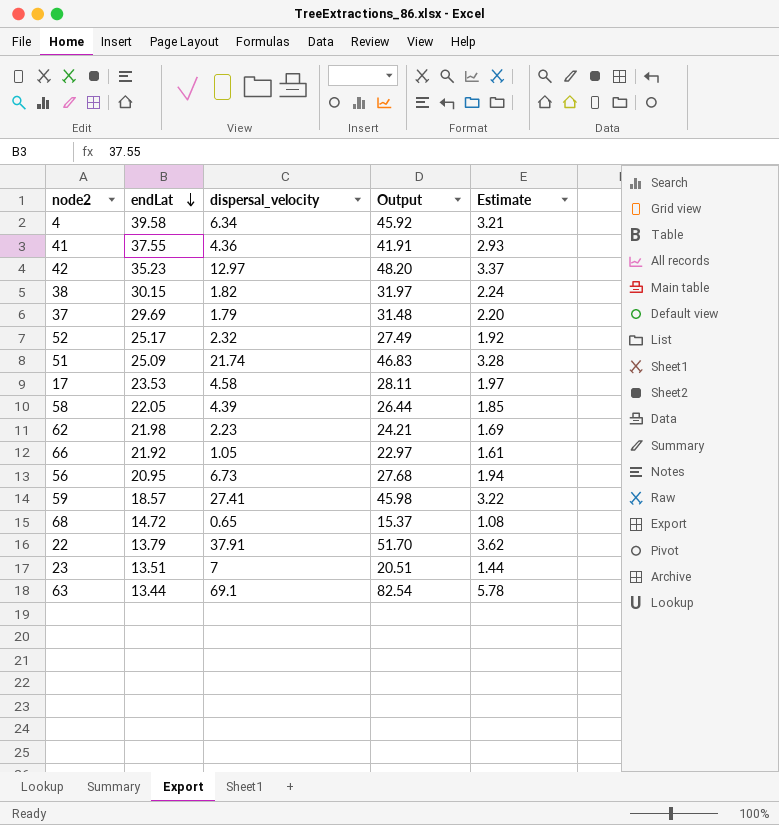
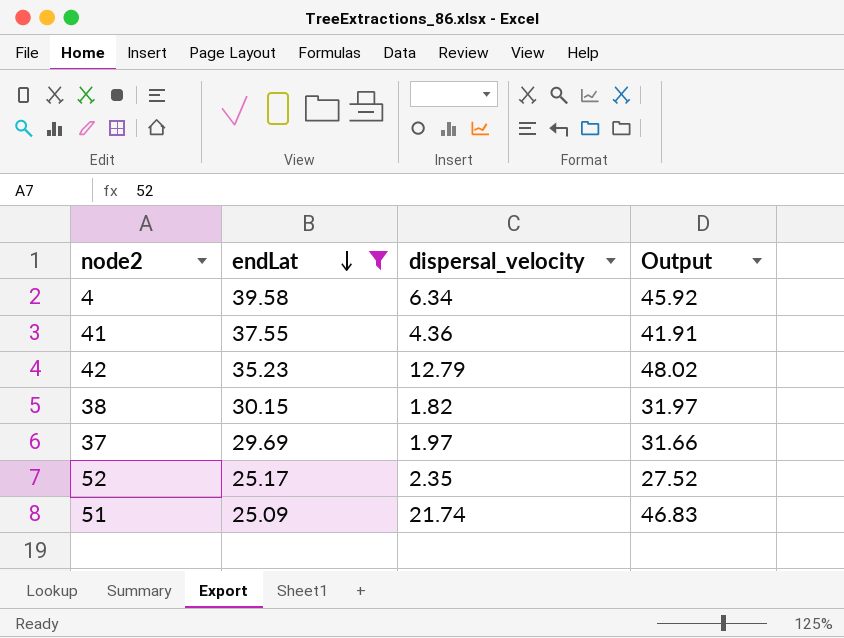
filter: none -> endLat >= 25.09
column Estimate | formula: [Output] * 0.07 -> none
42 | dispersal_velocity: 12.97 -> 12.79
42 | Output: 48.20 -> 48.02
37 | dispersal_velocity: 1.79 -> 1.97
37 | Output: 31.48 -> 31.66
52 | dispersal_velocity: 2.32 -> 2.35
52 | Output: 27.49 -> 27.52

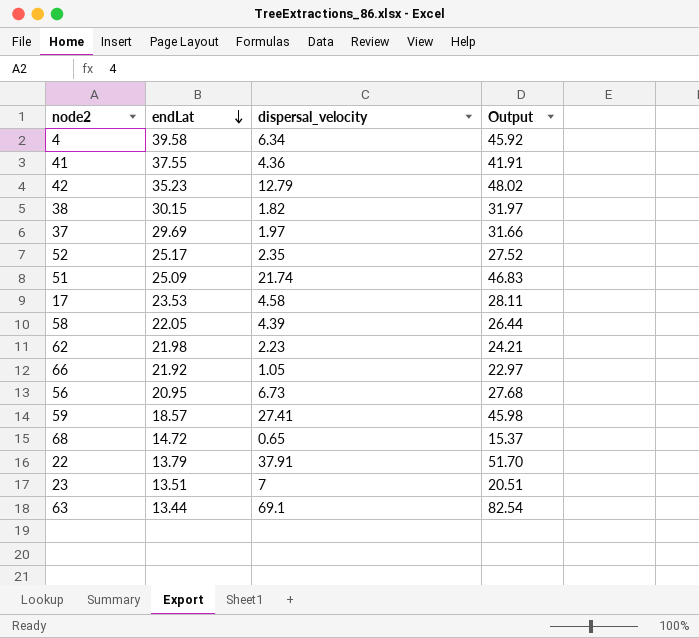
filter: endLat >= 25.09 -> none

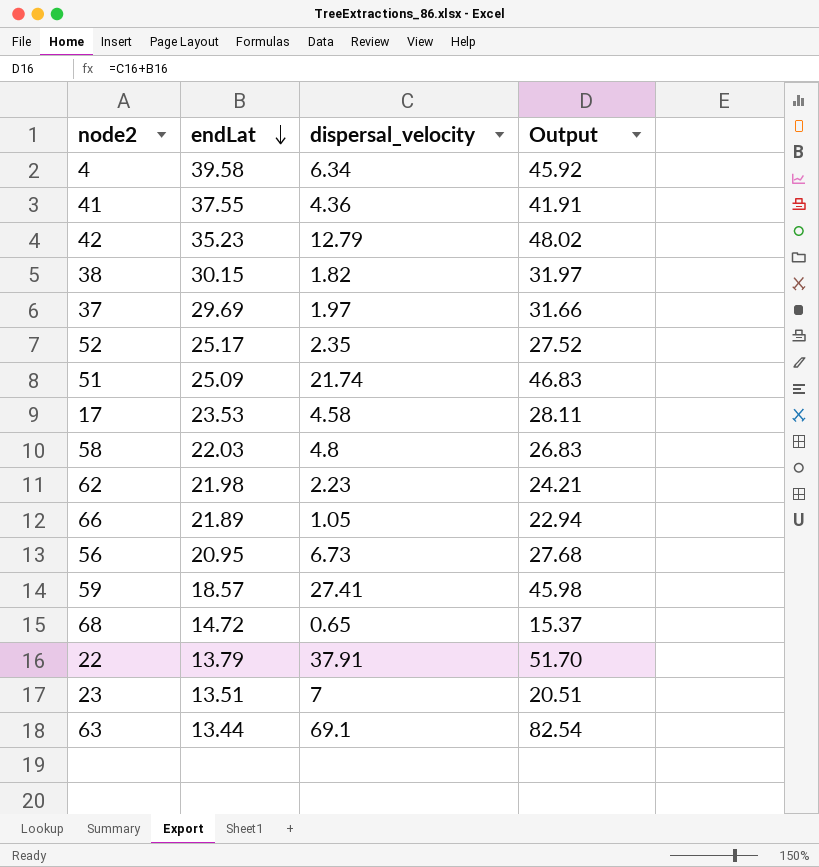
58 | endLat: 22.05 -> 22.03
58 | dispersal_velocity: 4.39 -> 4.8
58 | Output: 26.44 -> 26.83
66 | endLat: 21.92 -> 21.89
66 | Output: 22.97 -> 22.94

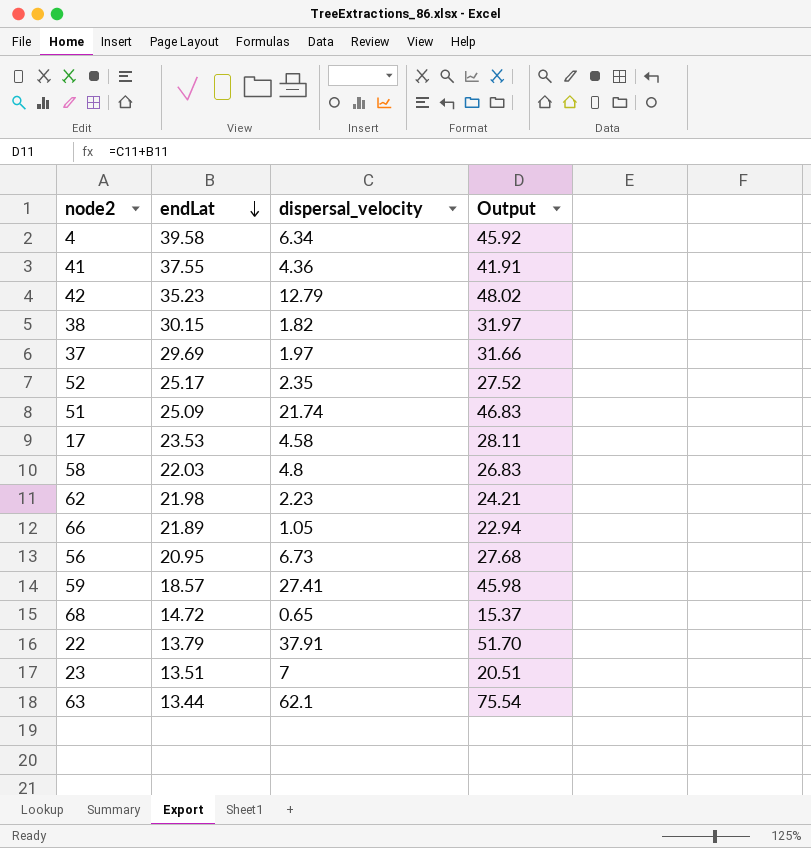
63 | dispersal_velocity: 69.1 -> 62.1
63 | Output: 82.54 -> 75.54

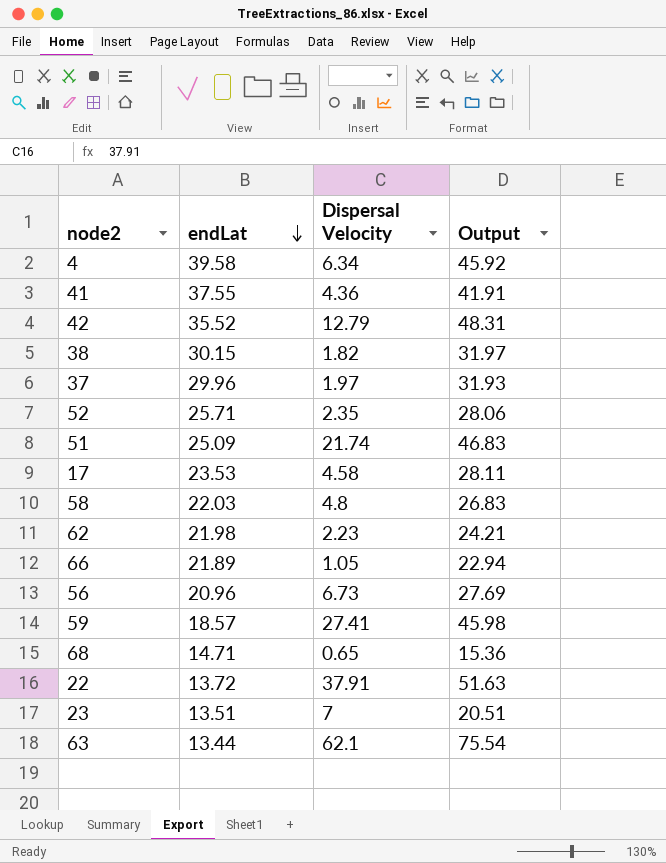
column name: dispersal_velocity -> Dispersal Velocity
42 | endLat: 35.23 -> 35.52
42 | Output: 48.02 -> 48.31
37 | endLat: 29.69 -> 29.96
37 | Output: 31.66 -> 31.93
52 | endLat: 25.17 -> 25.71
52 | Output: 27.52 -> 28.06
56 | endLat: 20.95 -> 20.96
56 | Output: 27.68 -> 27.69
68 | endLat: 14.72 -> 14.71
68 | Output: 15.37 -> 15.36
22 | endLat: 13.79 -> 13.72
22 | Output: 51.70 -> 51.63

